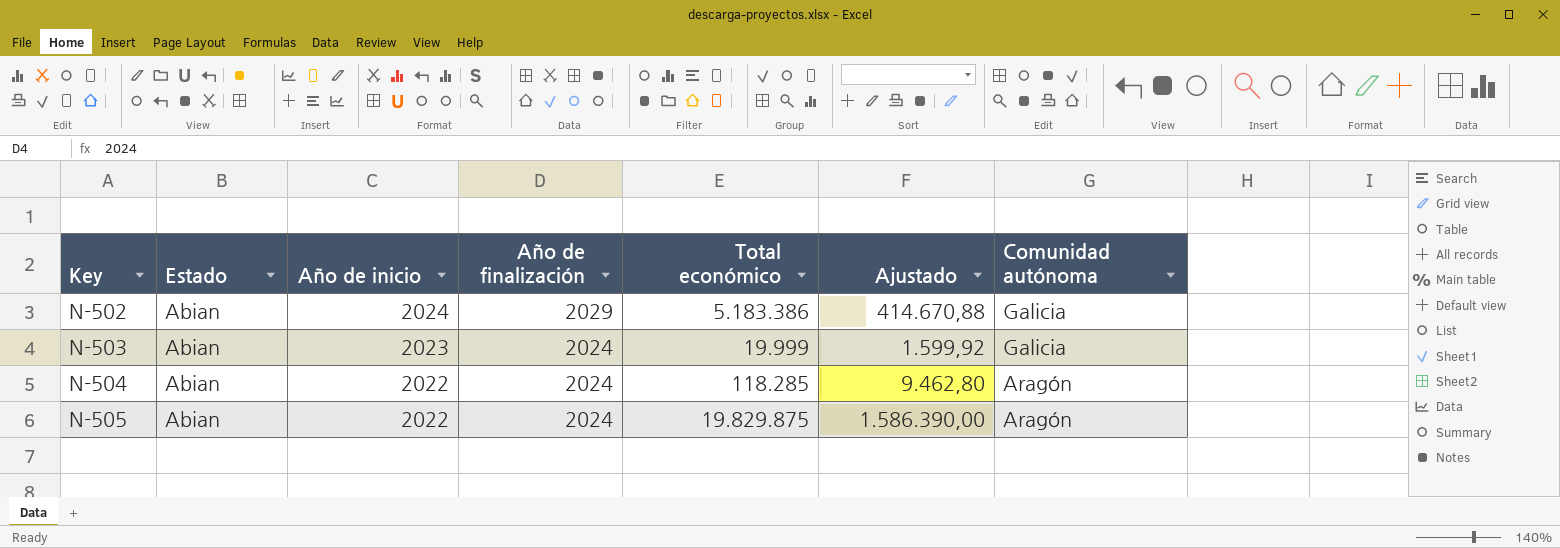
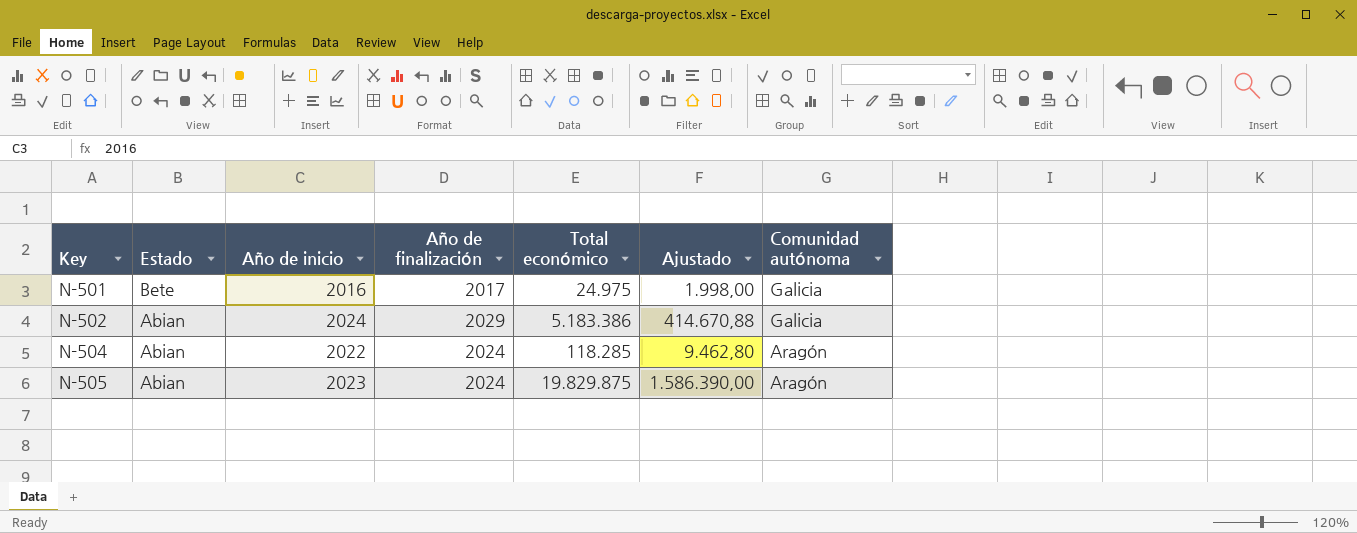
row N-503: Abian | 2023 | 2024 | 19.999 | 1.599,92 | Galicia -> none
row N-501: none -> Bete | 2016 | 2017 | 24.975 | 1.998,00 | Galicia
N-505 | Año de inicio: 2022 -> 2023

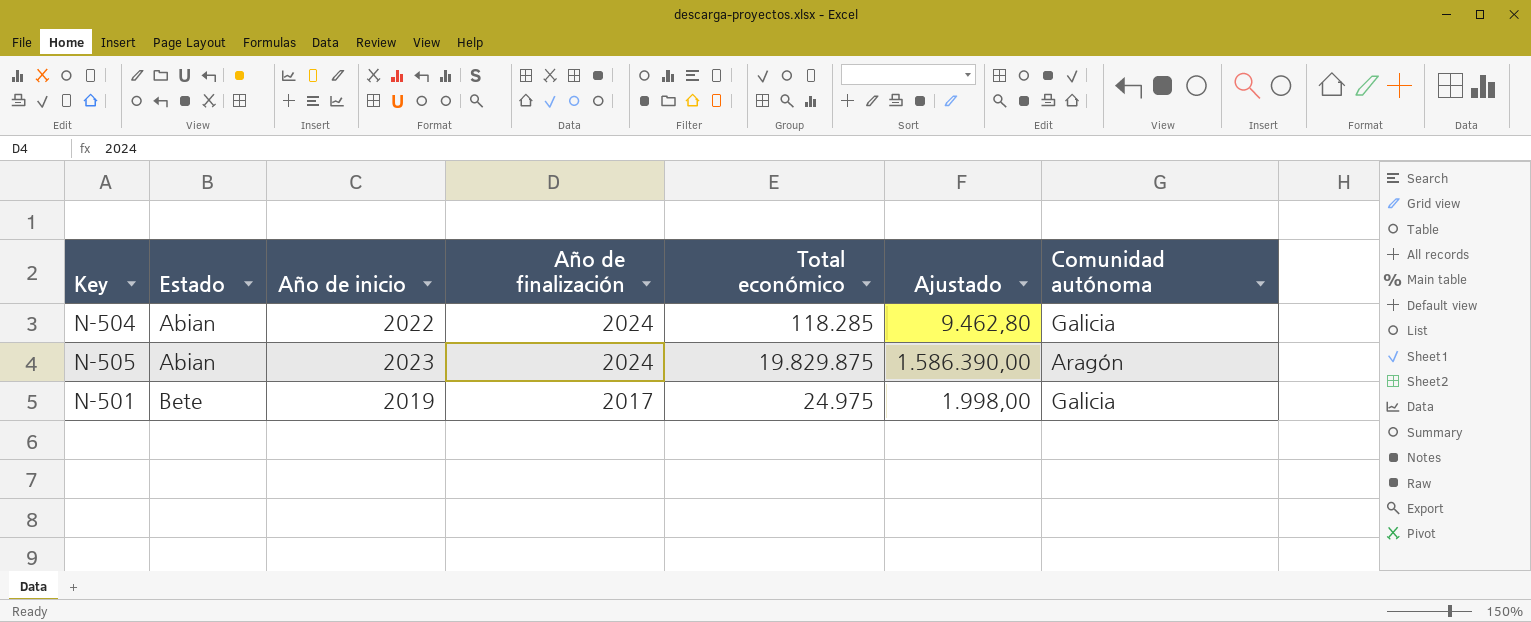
row order: Key ascending -> Estado ascending
row N-502: Abian | 2024 | 2029 | 5.183.386 | 414.670,88 | Galicia -> none
N-504 | Comunidad autónoma: Aragón -> Galicia
N-501 | Año de inicio: 2016 -> 2019

